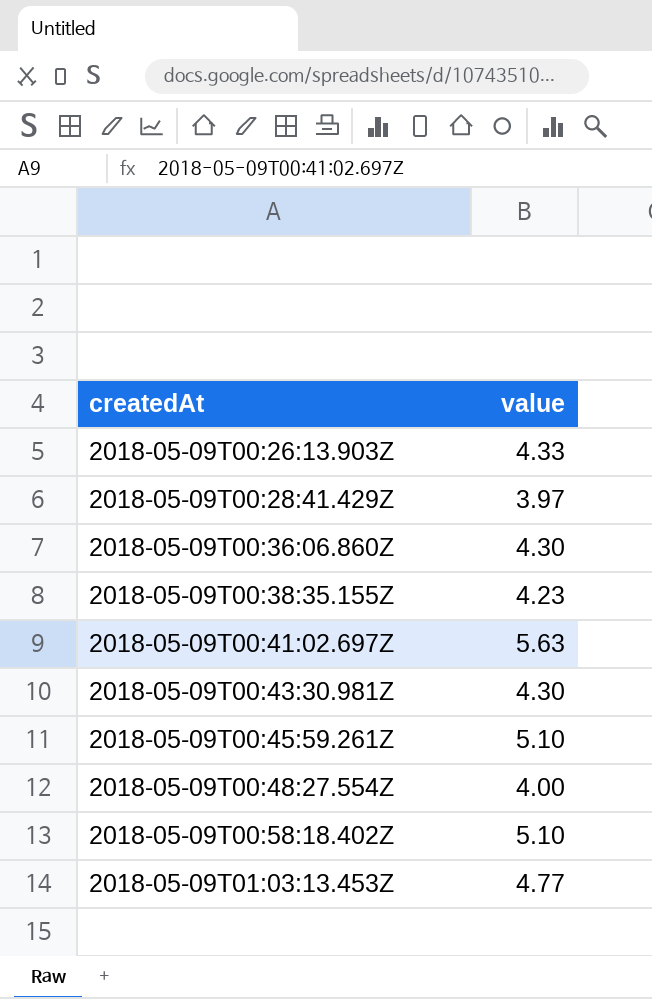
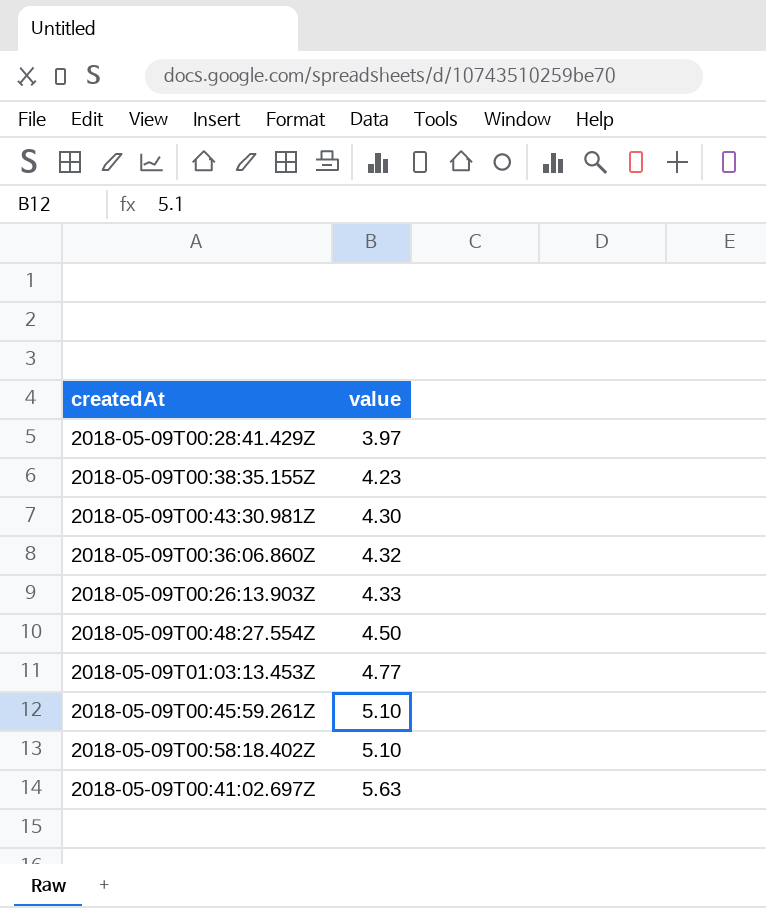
row order: createdAt ascending -> value ascending
2018-05-09T00:36:06.860Z | value: 4.30 -> 4.32
2018-05-09T00:48:27.554Z | value: 4.00 -> 4.50

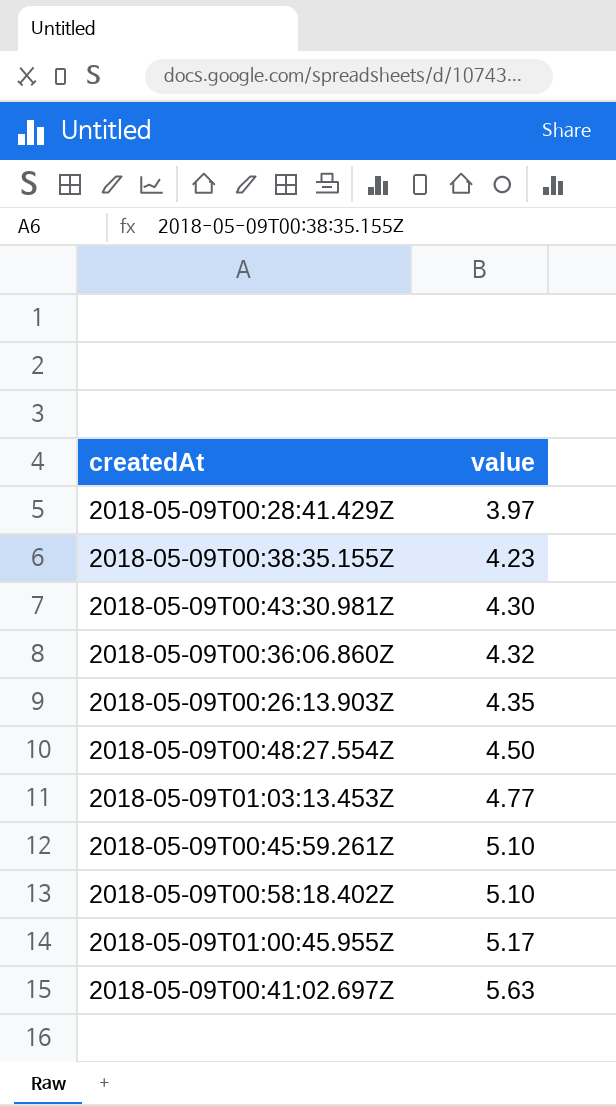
2018-05-09T00:26:13.903Z | value: 4.33 -> 4.35
row 2018-05-09T01:00:45.955Z: none -> 5.17

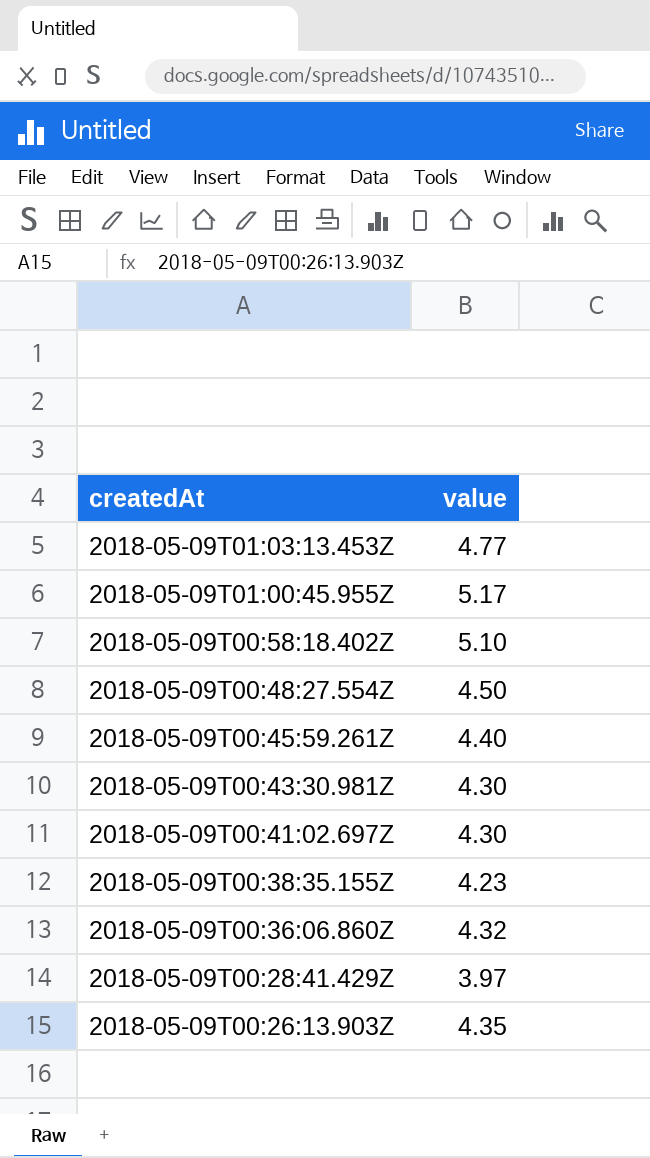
row order: value ascending -> createdAt descending
2018-05-09T00:45:59.261Z | value: 5.10 -> 4.40
2018-05-09T00:41:02.697Z | value: 5.63 -> 4.30

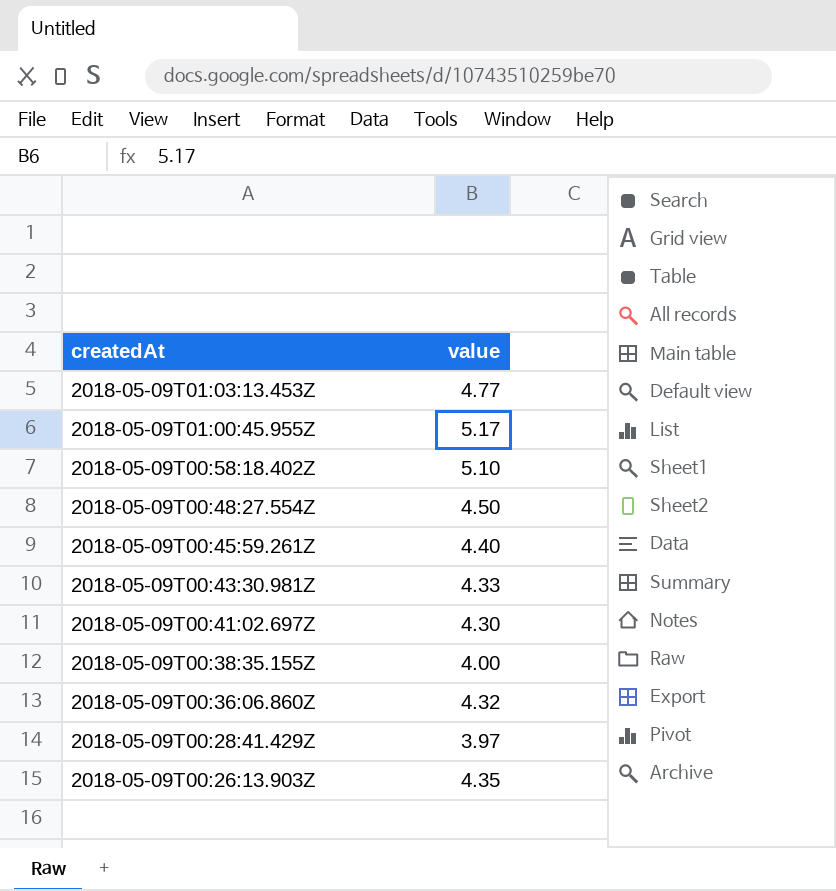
2018-05-09T00:43:30.981Z | value: 4.30 -> 4.33
2018-05-09T00:38:35.155Z | value: 4.23 -> 4.00

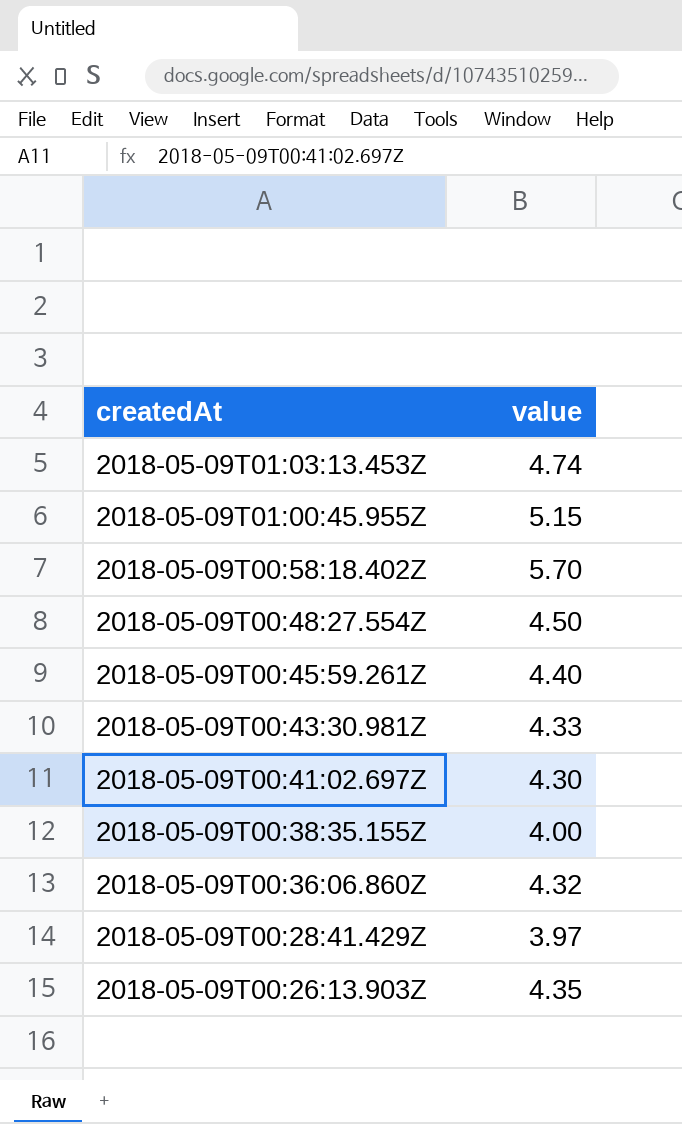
2018-05-09T01:03:13.453Z | value: 4.77 -> 4.74
2018-05-09T01:00:45.955Z | value: 5.17 -> 5.15
2018-05-09T00:58:18.402Z | value: 5.10 -> 5.70

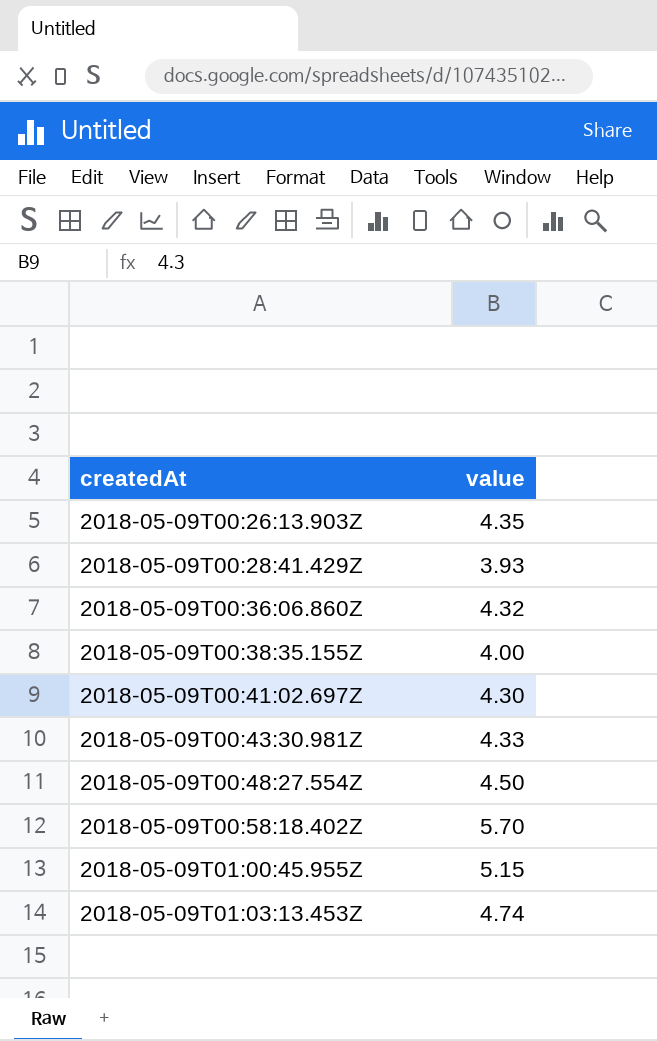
row order: createdAt descending -> createdAt ascending
row 2018-05-09T00:45:59.261Z: 4.40 -> none
2018-05-09T00:28:41.429Z | value: 3.97 -> 3.93

